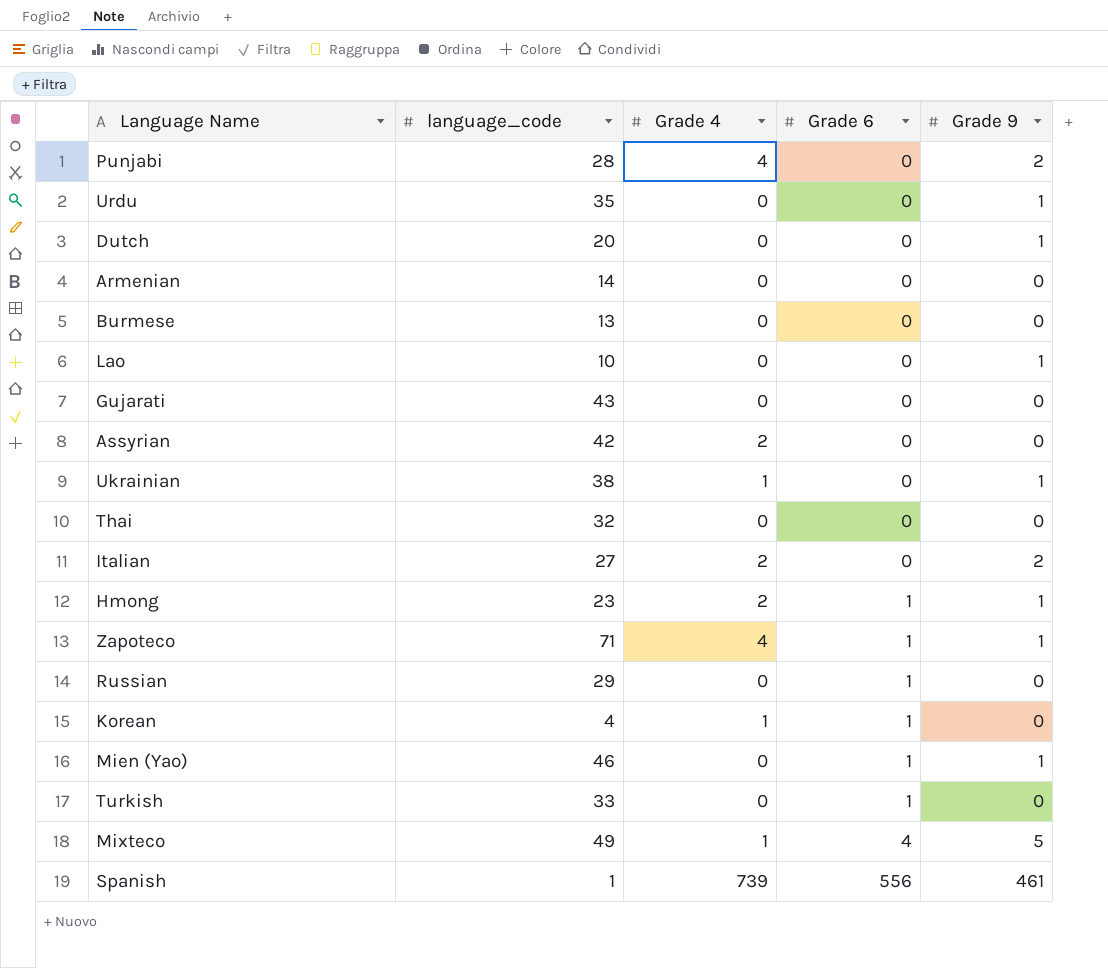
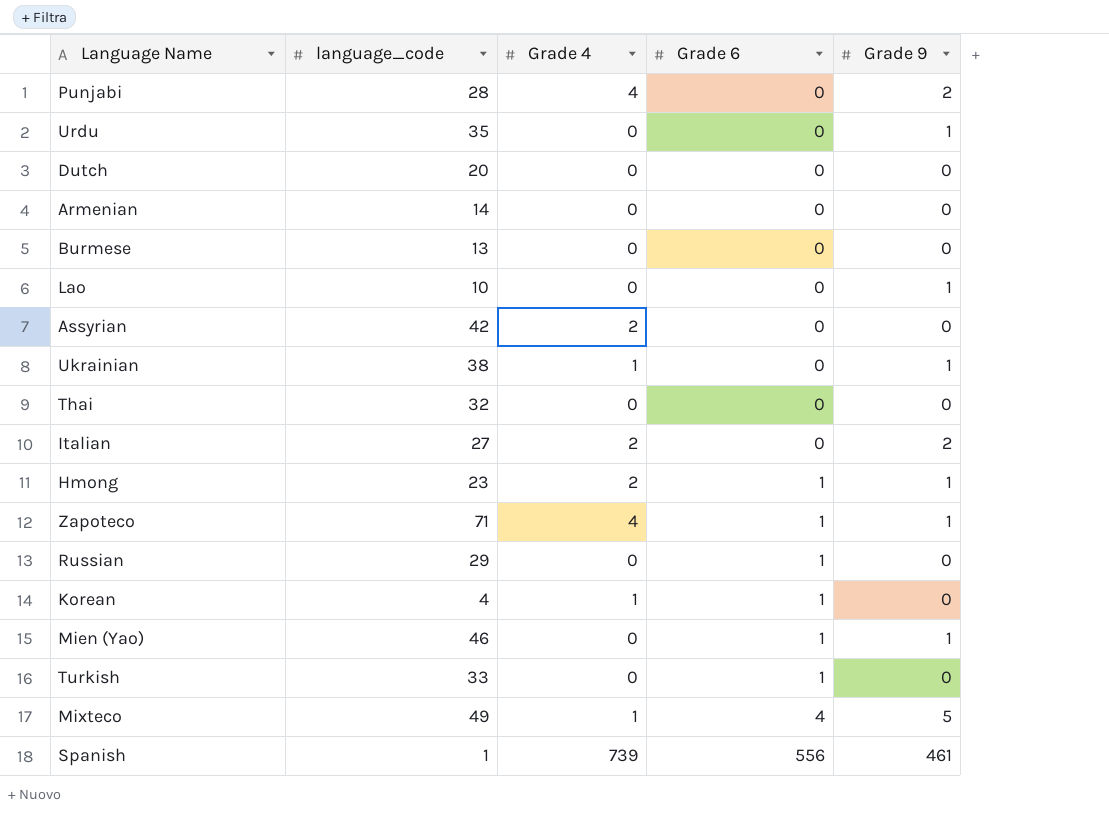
row Gujarati: 43 | 0 | 0 | 0 -> none
Dutch | Grade 9: 1 -> 0

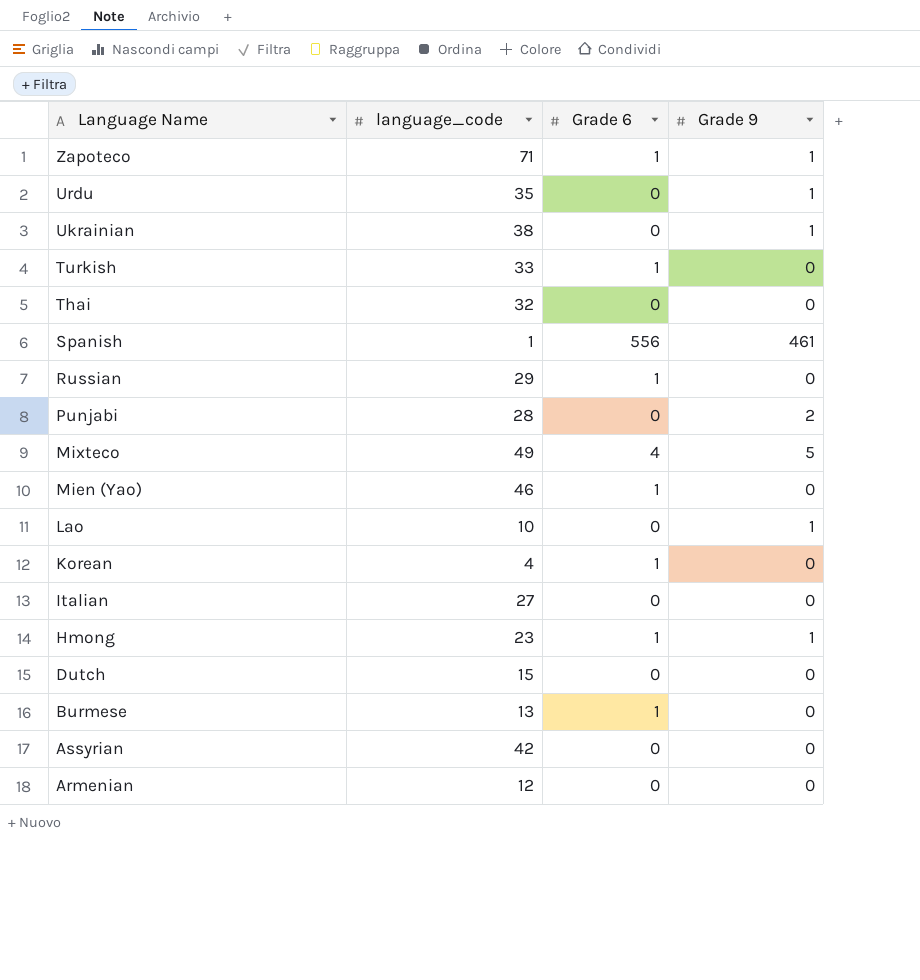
row order: Grade 6 ascending -> Language Name descending
column Grade 4 | position: 3 -> none
Mien (Yao) | Grade 9: 1 -> 0
Italian | Grade 9: 2 -> 0
Dutch | language_code: 20 -> 15
Burmese | Grade 6: 0 -> 1
Armenian | language_code: 14 -> 12

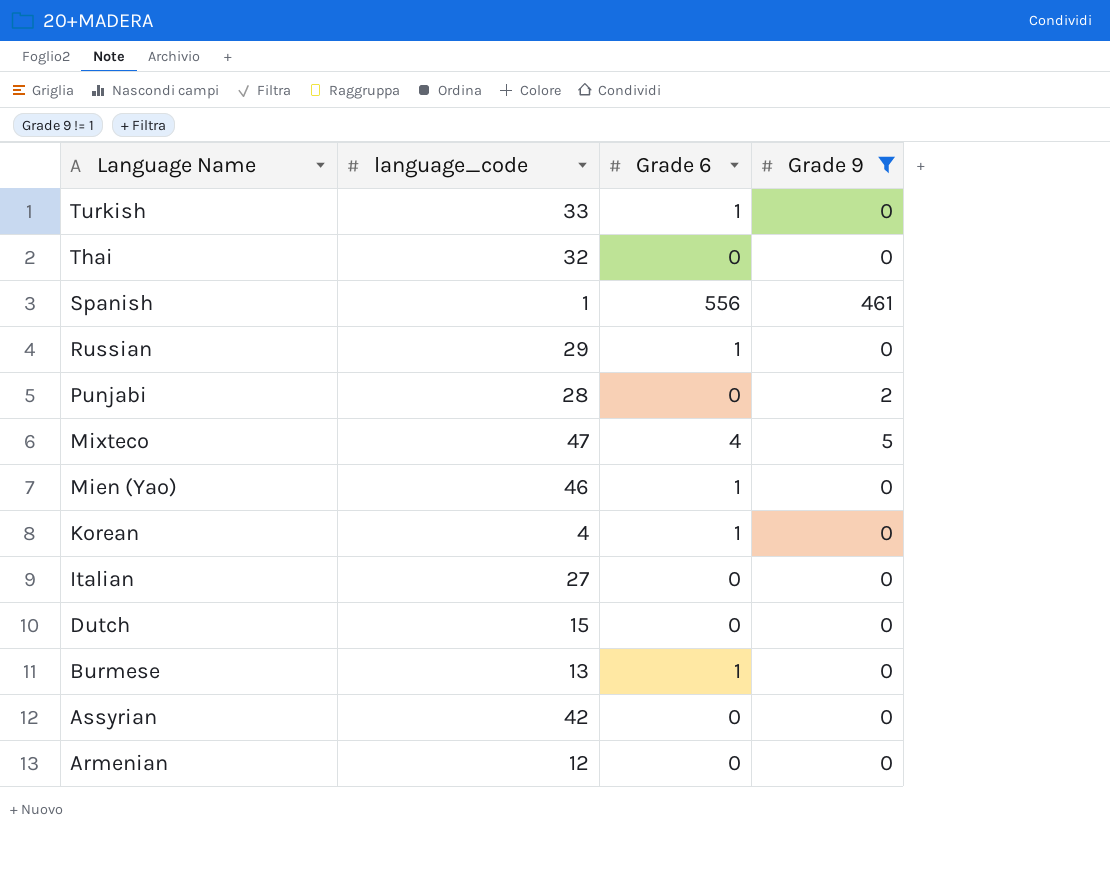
filter: none -> Grade 9 != 1
Mixteco | language_code: 49 -> 47

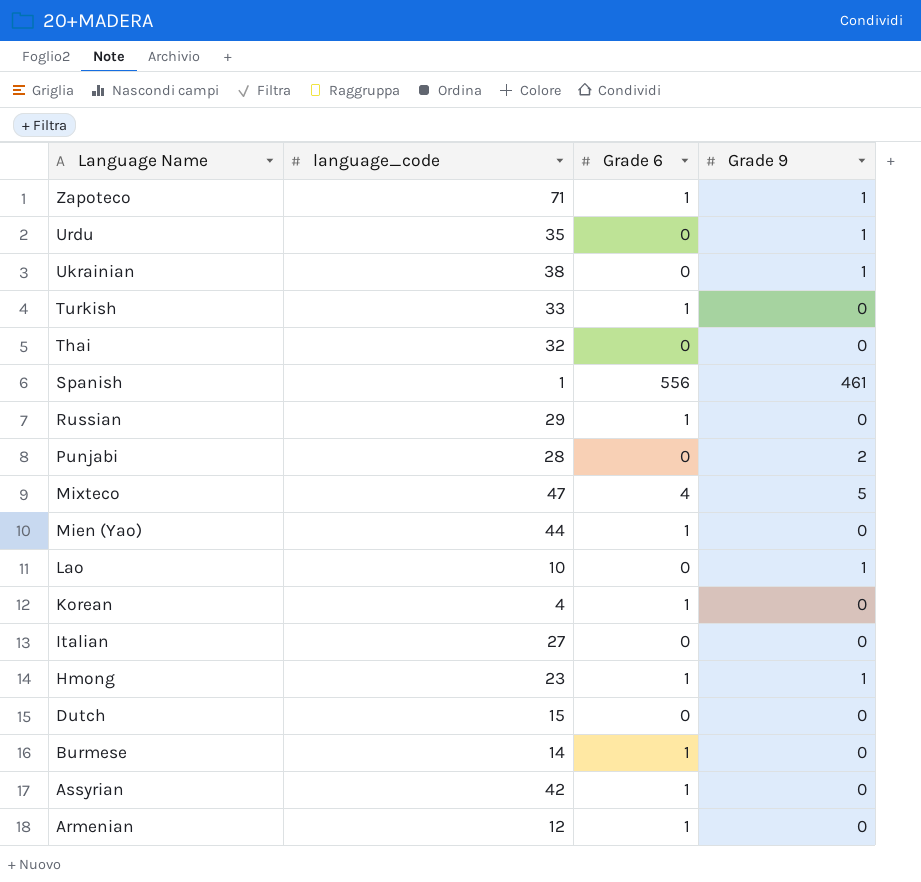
filter: Grade 9 != 1 -> none
Mien (Yao) | language_code: 46 -> 44
Burmese | language_code: 13 -> 14
Assyrian | Grade 6: 0 -> 1
Armenian | Grade 6: 0 -> 1

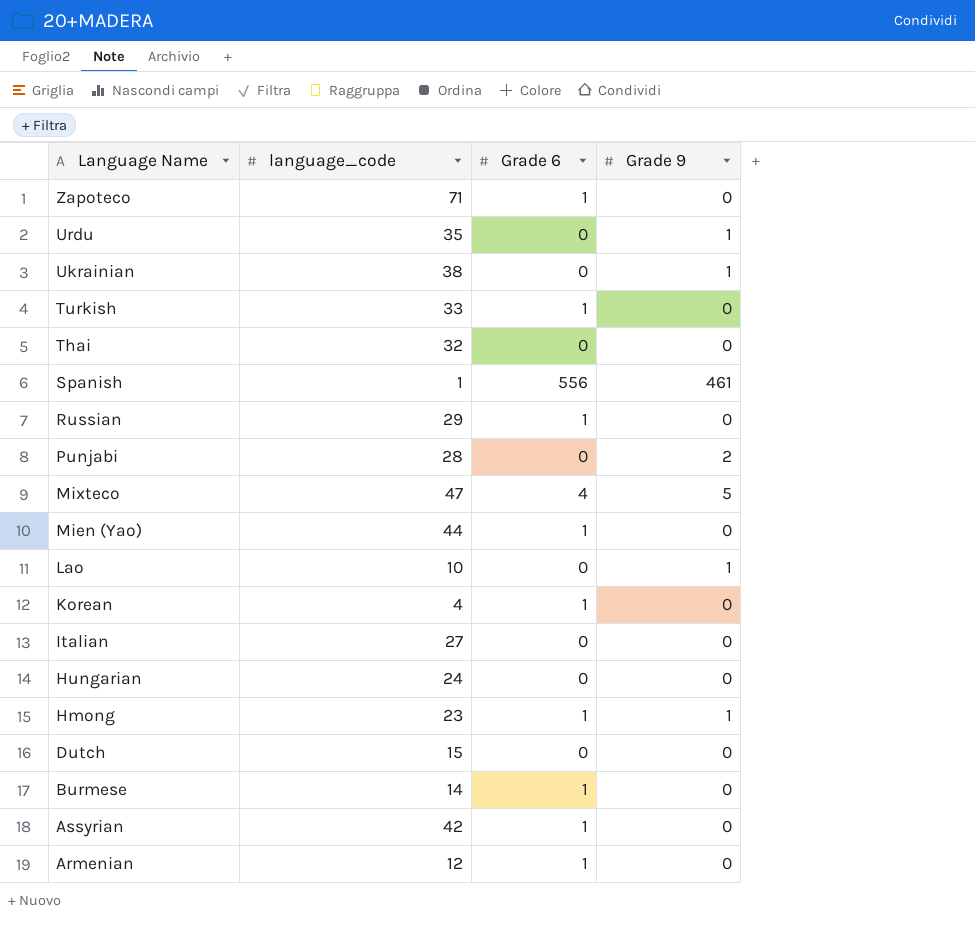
Zapoteco | Grade 9: 1 -> 0
row Hungarian: none -> 24 | 0 | 0

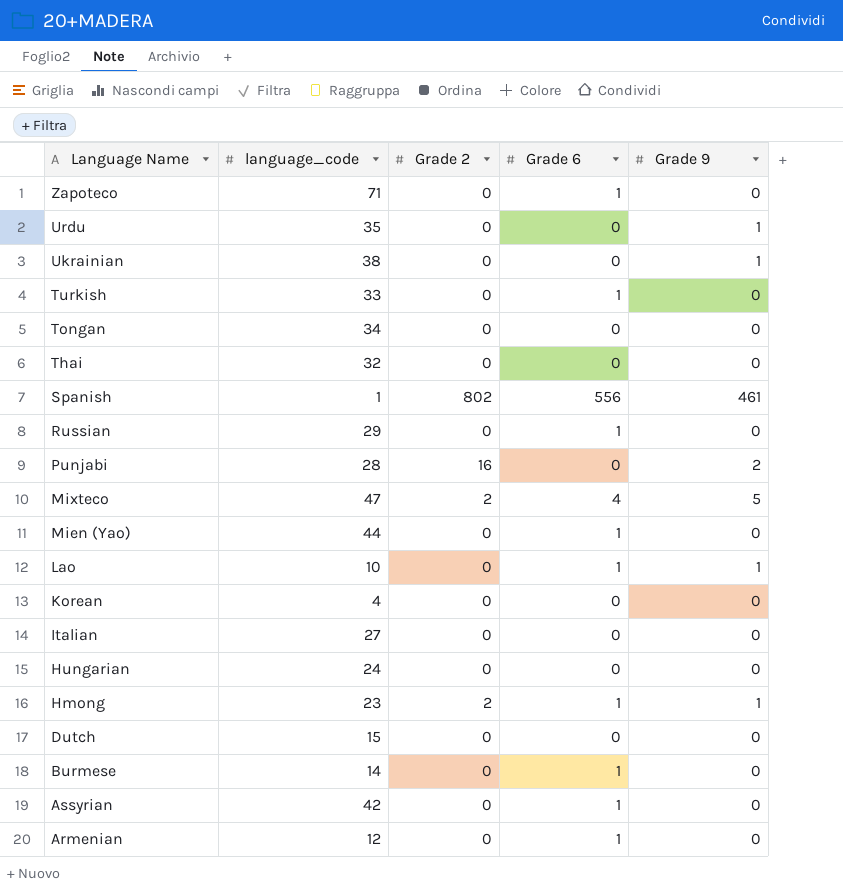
column Grade 2 | position: none -> 3
row Tongan: none -> 34 | 0 | 0 | 0
Lao | Grade 6: 0 -> 1
Korean | Grade 6: 1 -> 0

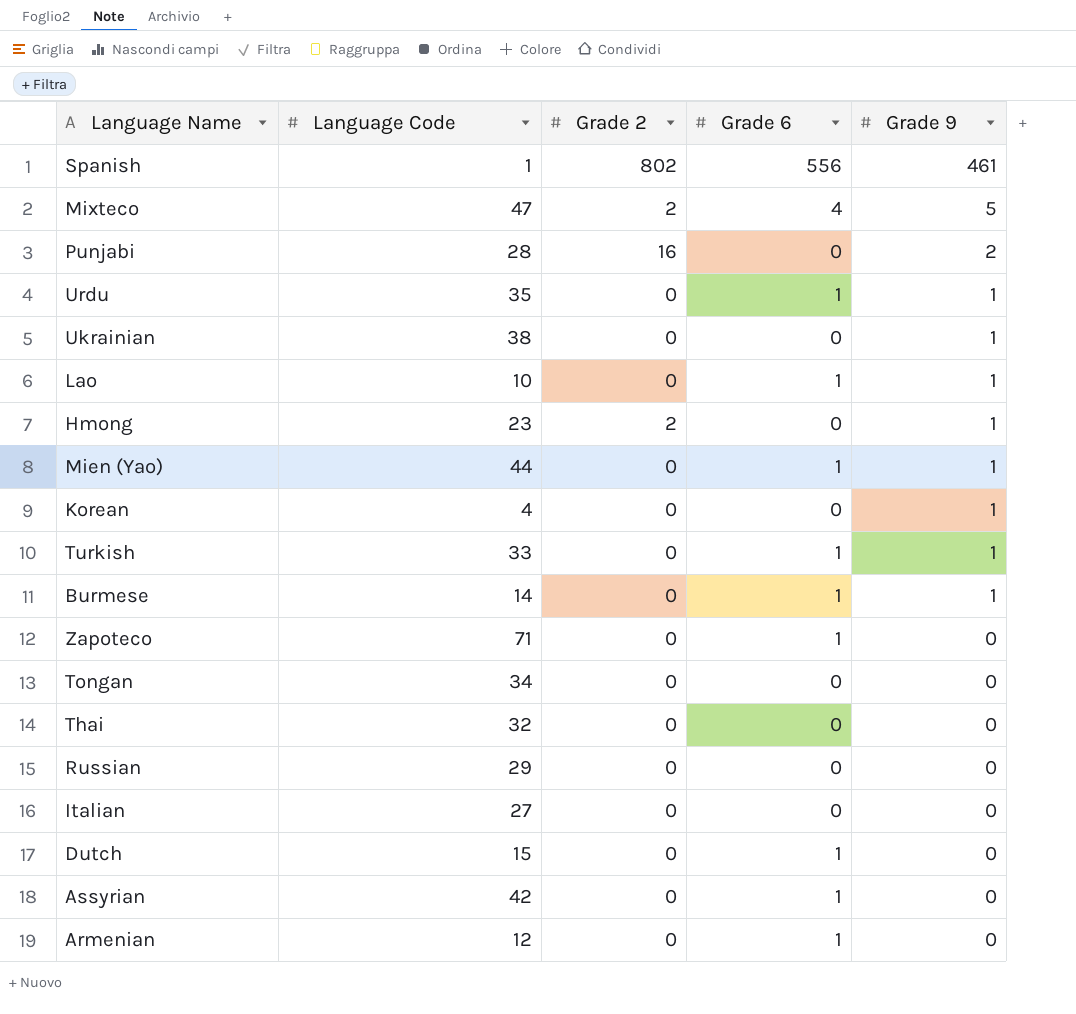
row order: Language Name descending -> Grade 9 descending
column name: language_code -> Language Code
row Hungarian: 24 | 0 | 0 | 0 -> none
Urdu | Grade 6: 0 -> 1
Hmong | Grade 6: 1 -> 0
Mien (Yao) | Grade 9: 0 -> 1
Korean | Grade 9: 0 -> 1
Turkish | Grade 9: 0 -> 1
Burmese | Grade 9: 0 -> 1
Russian | Grade 6: 1 -> 0
Dutch | Grade 6: 0 -> 1

